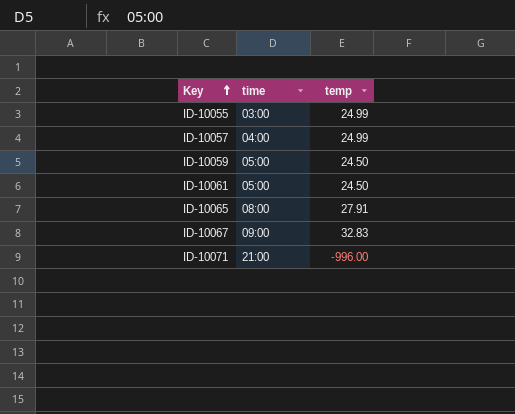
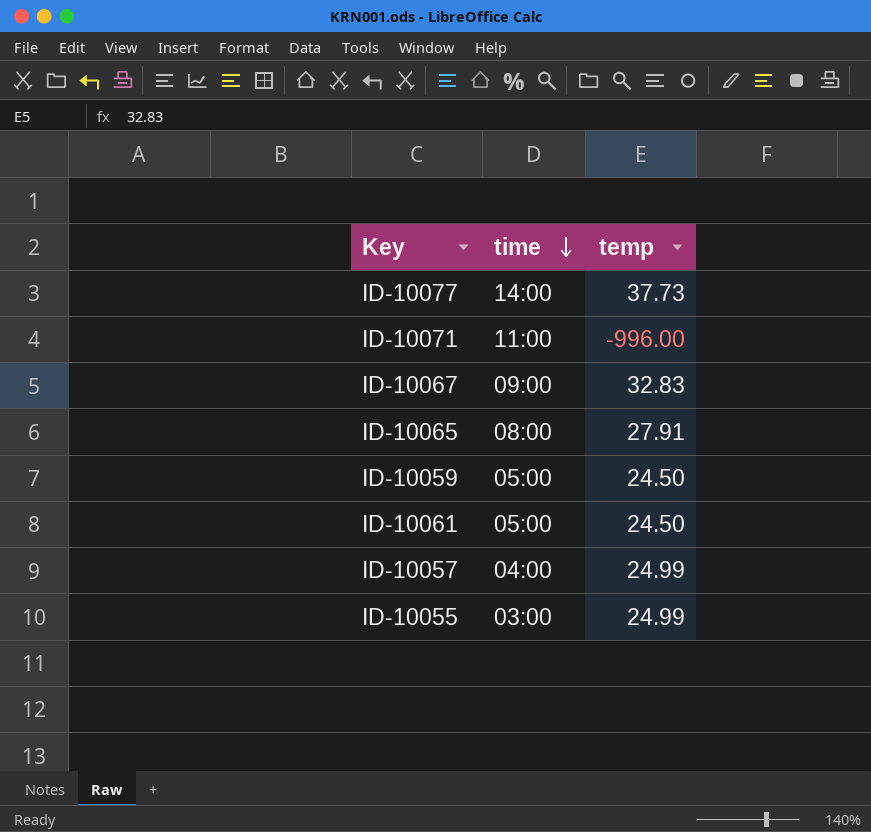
row order: Key ascending -> time descending
row ID-10077: none -> 14:00 | 37.73
ID-10071 | time: 21:00 -> 11:00

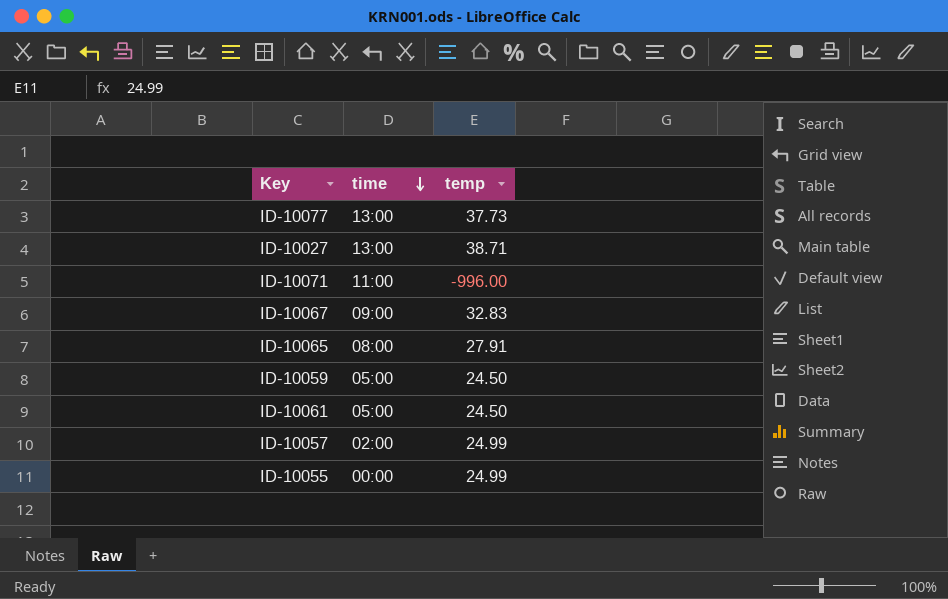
ID-10077 | time: 14:00 -> 13:00
row ID-10027: none -> 13:00 | 38.71
ID-10057 | time: 04:00 -> 02:00
ID-10055 | time: 03:00 -> 00:00

